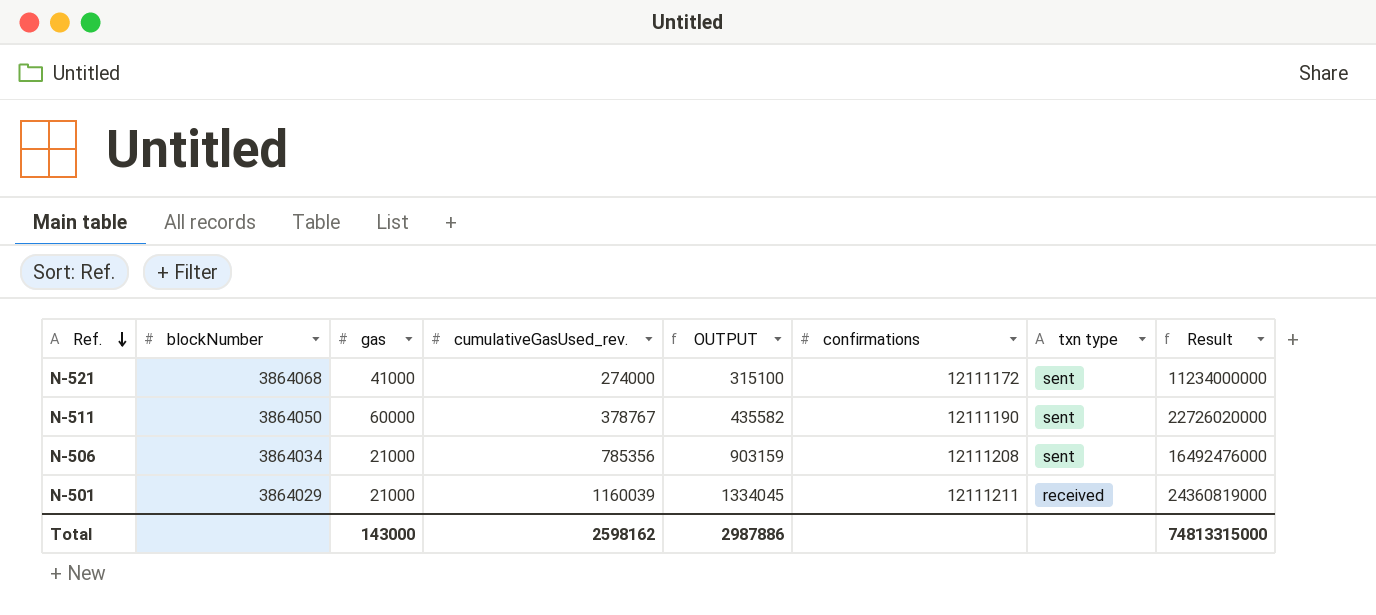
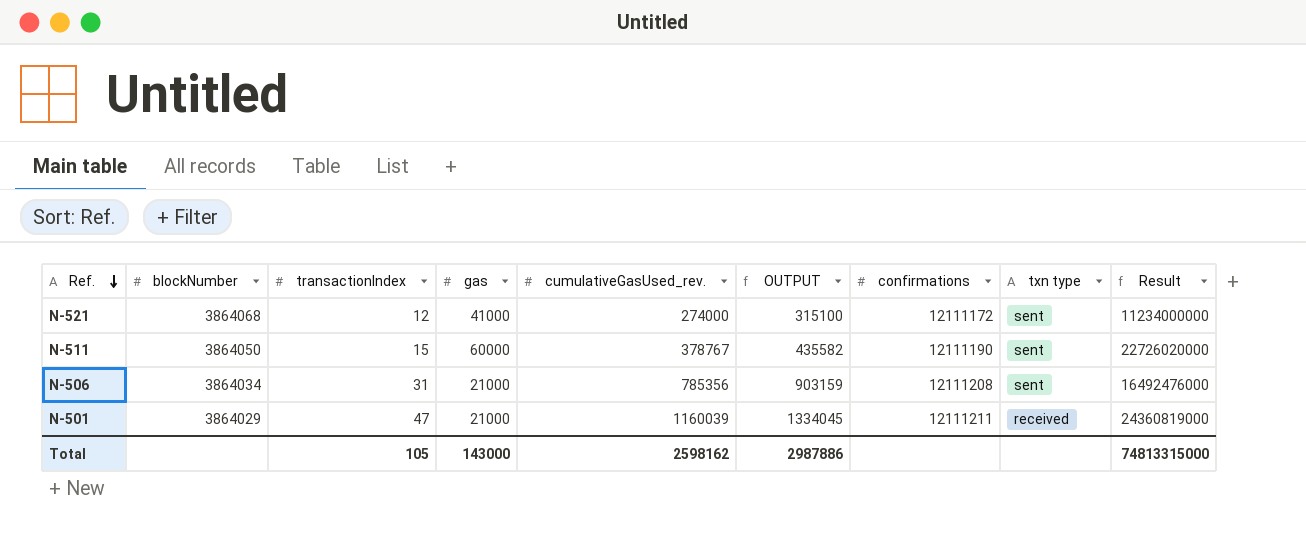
column transactionIndex | position: none -> 3

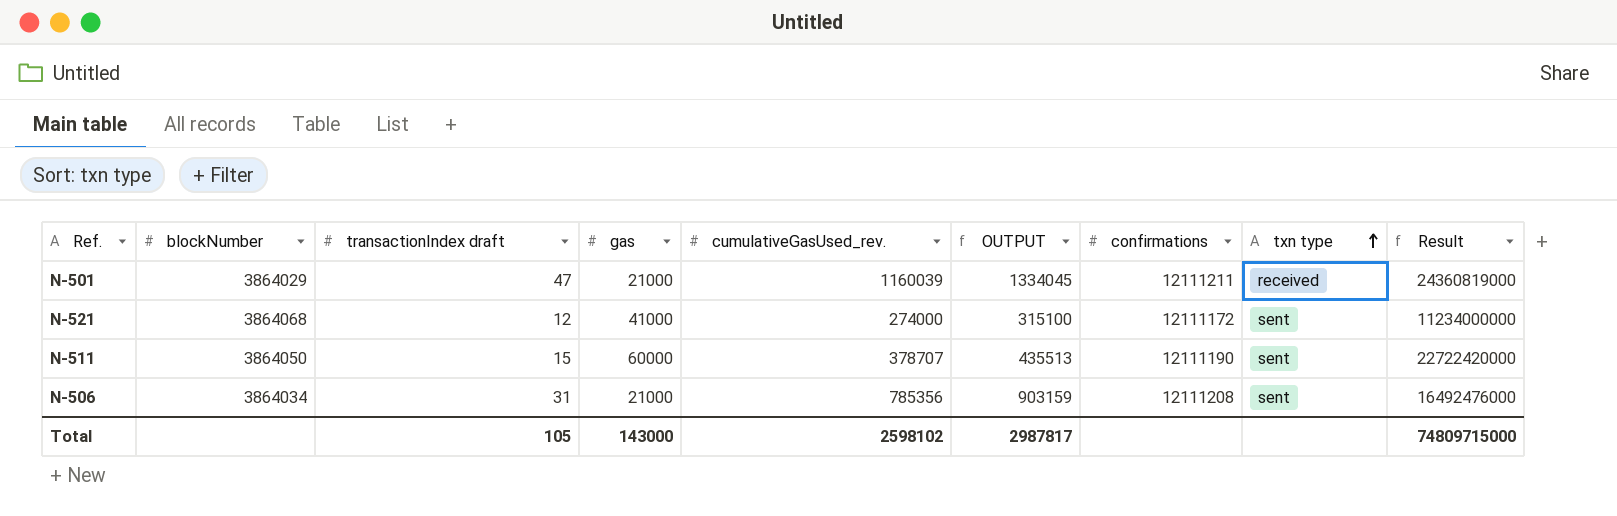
row order: Ref. descending -> txn type ascending
column name: transactionIndex -> transactionIndex draft
N-511 | cumulativeGasUsed_rev.: 378767 -> 378707
N-511 | OUTPUT: 435582 -> 435513
N-511 | Result: 22726020000 -> 22722420000
Total | cumulativeGasUsed_rev.: 2598162 -> 2598102
Total | OUTPUT: 2987886 -> 2987817
Total | Result: 74813315000 -> 74809715000

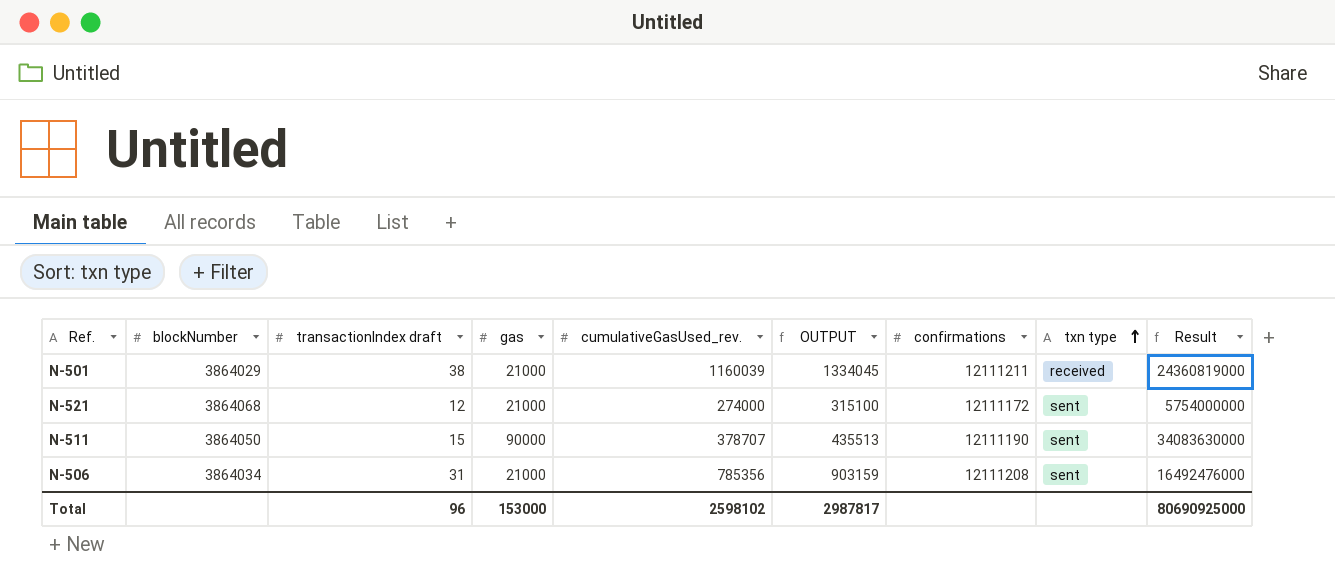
N-501 | transactionIndex draft: 47 -> 38
N-521 | gas: 41000 -> 21000
N-521 | Result: 11234000000 -> 5754000000
N-511 | gas: 60000 -> 90000
N-511 | Result: 22722420000 -> 34083630000
Total | transactionIndex draft: 105 -> 96
Total | gas: 143000 -> 153000
Total | Result: 74809715000 -> 80690925000

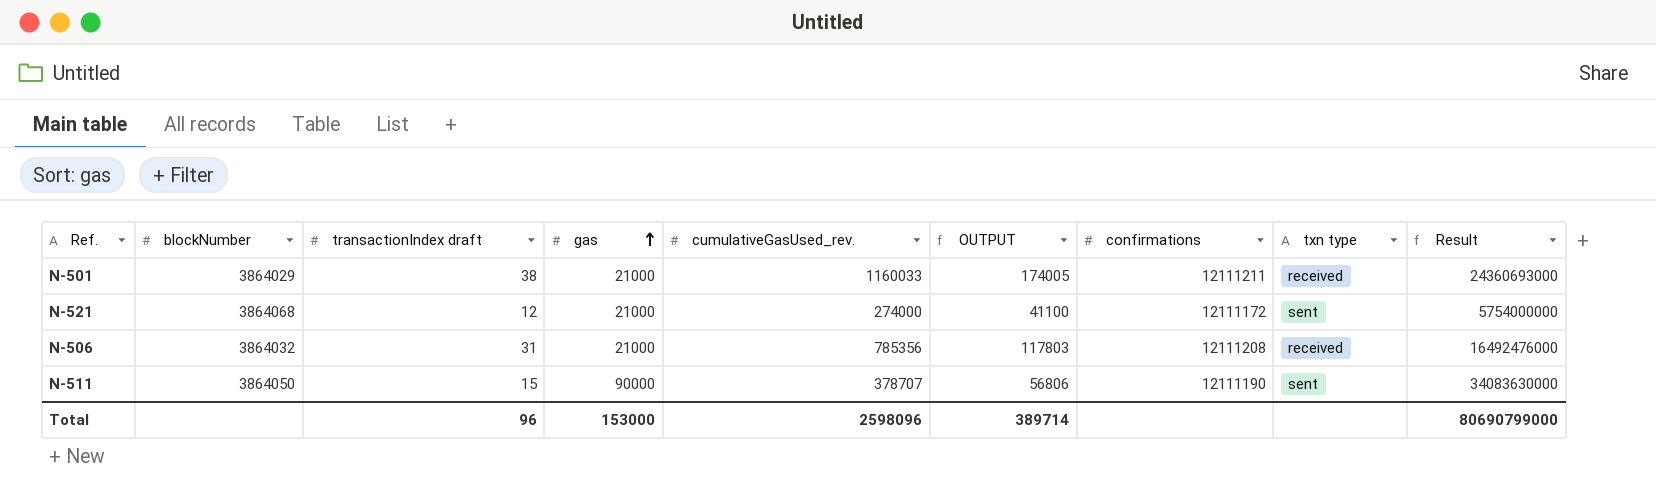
row order: txn type ascending -> gas ascending
column OUTPUT | formula: [cumulativeGasUsed_rev.] * 1.15 -> [cumulativeGasUsed_rev.] * 0.15
N-501 | cumulativeGasUsed_rev.: 1160039 -> 1160033
N-501 | Result: 24360819000 -> 24360693000
N-506 | blockNumber: 3864034 -> 3864032
N-506 | txn type: sent -> received
Total | cumulativeGasUsed_rev.: 2598102 -> 2598096
Total | OUTPUT: 2987817 -> 389714
Total | Result: 80690925000 -> 80690799000

